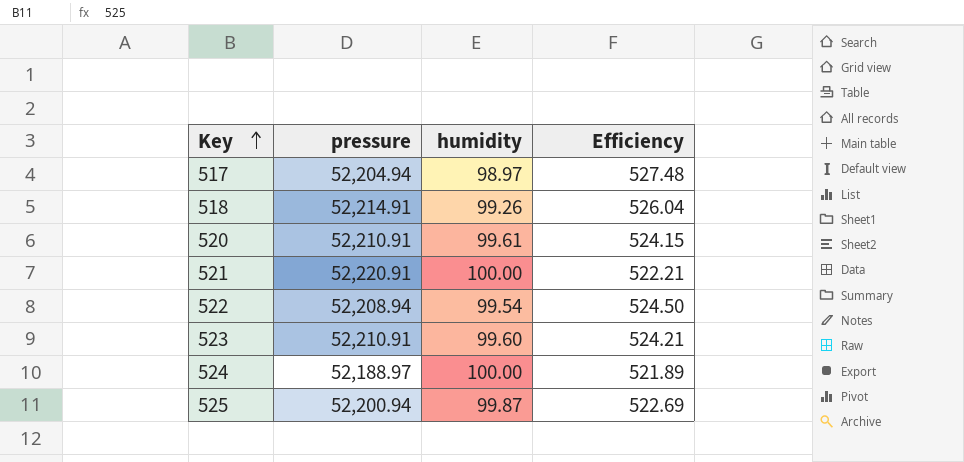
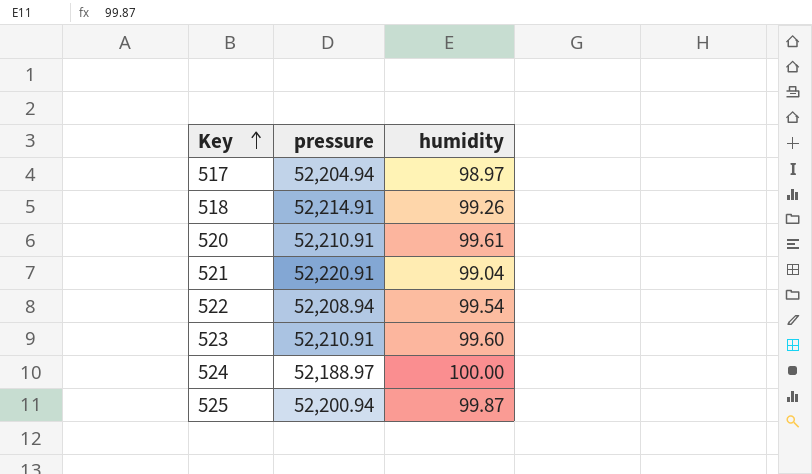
column Efficiency | formula: [pressure] / [humidity] -> none
521 | humidity: 100.00 -> 99.04

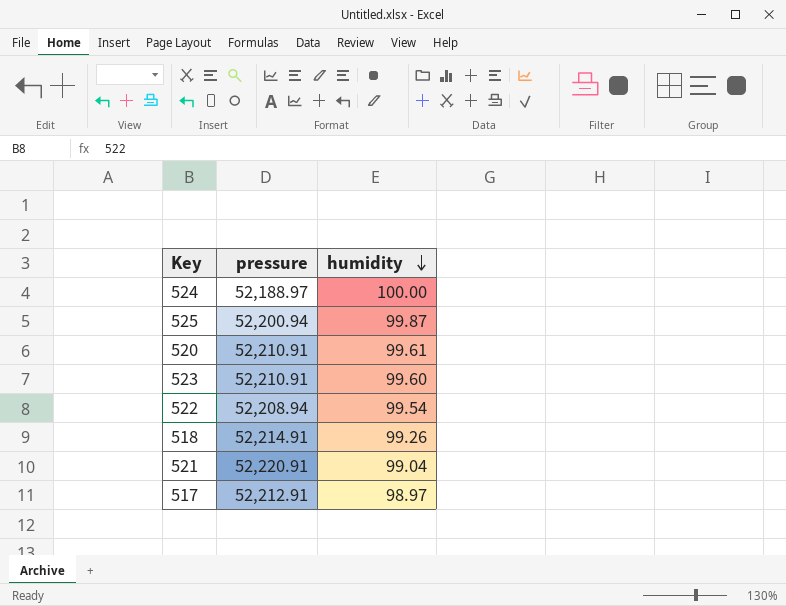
row order: Key ascending -> humidity descending
517 | pressure: 52,204.94 -> 52,212.91

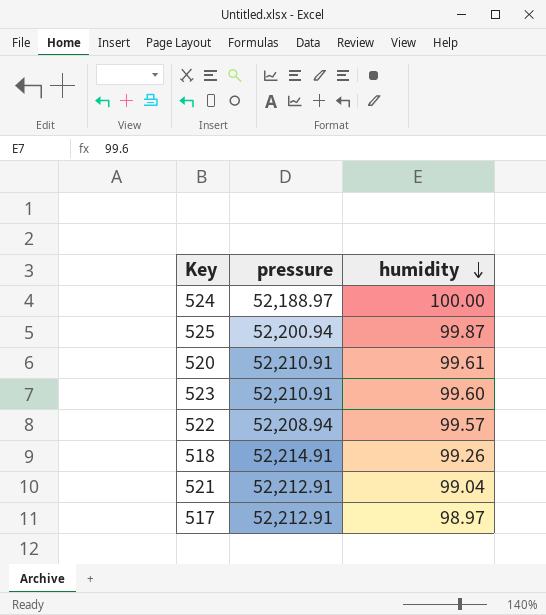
522 | humidity: 99.54 -> 99.57
521 | pressure: 52,220.91 -> 52,212.91

